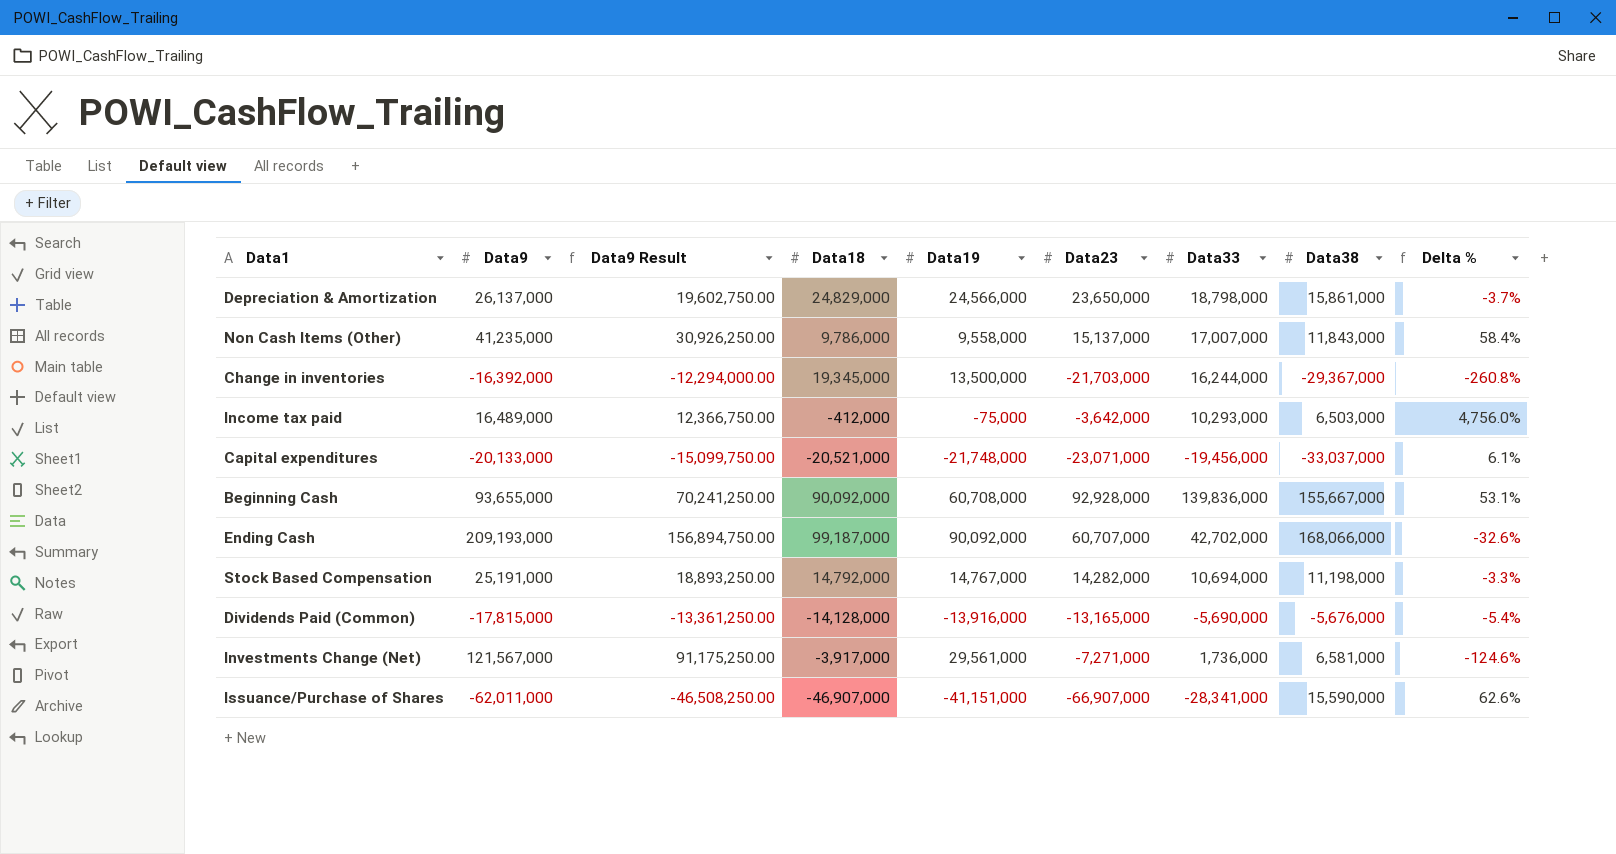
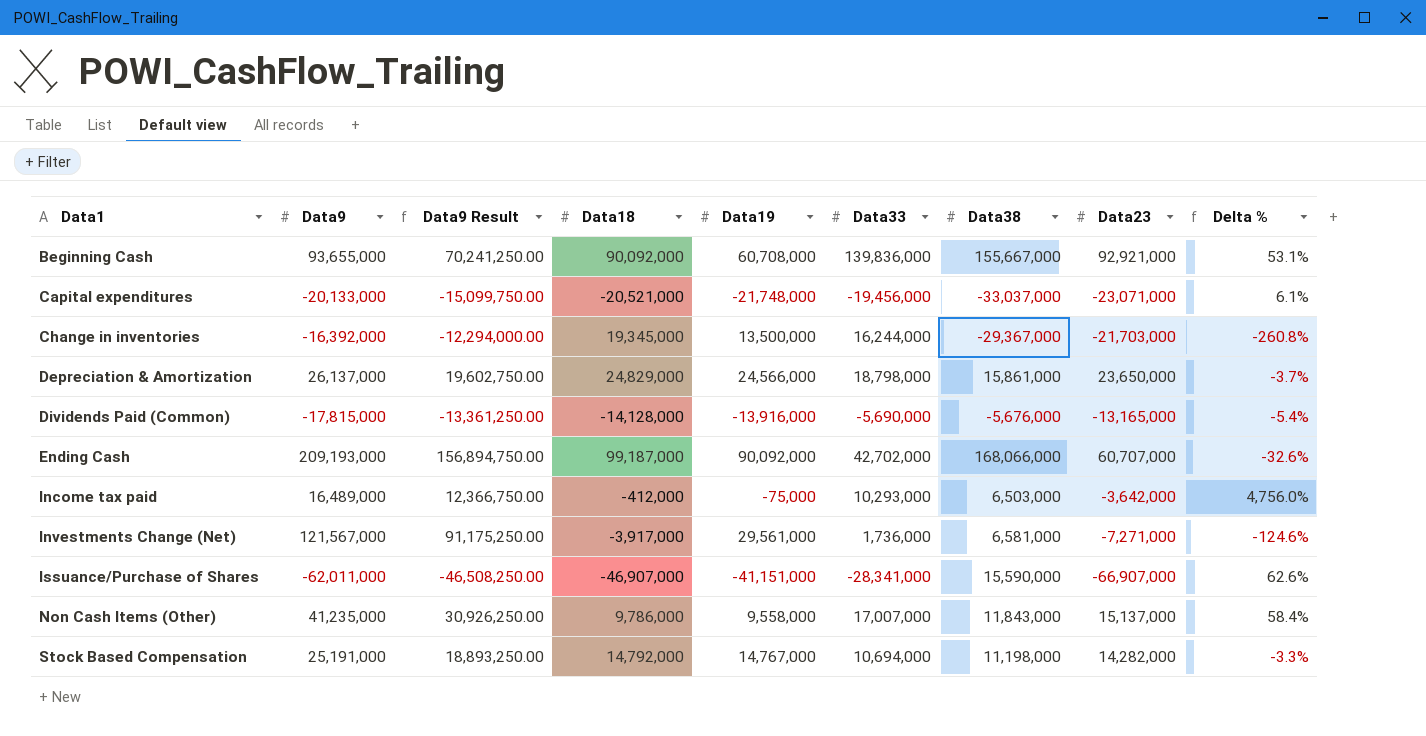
row order: none -> Data1 ascending
column Data23 | position: 6 -> 8
Beginning Cash | Data23: 92,928,000 -> 92,921,000

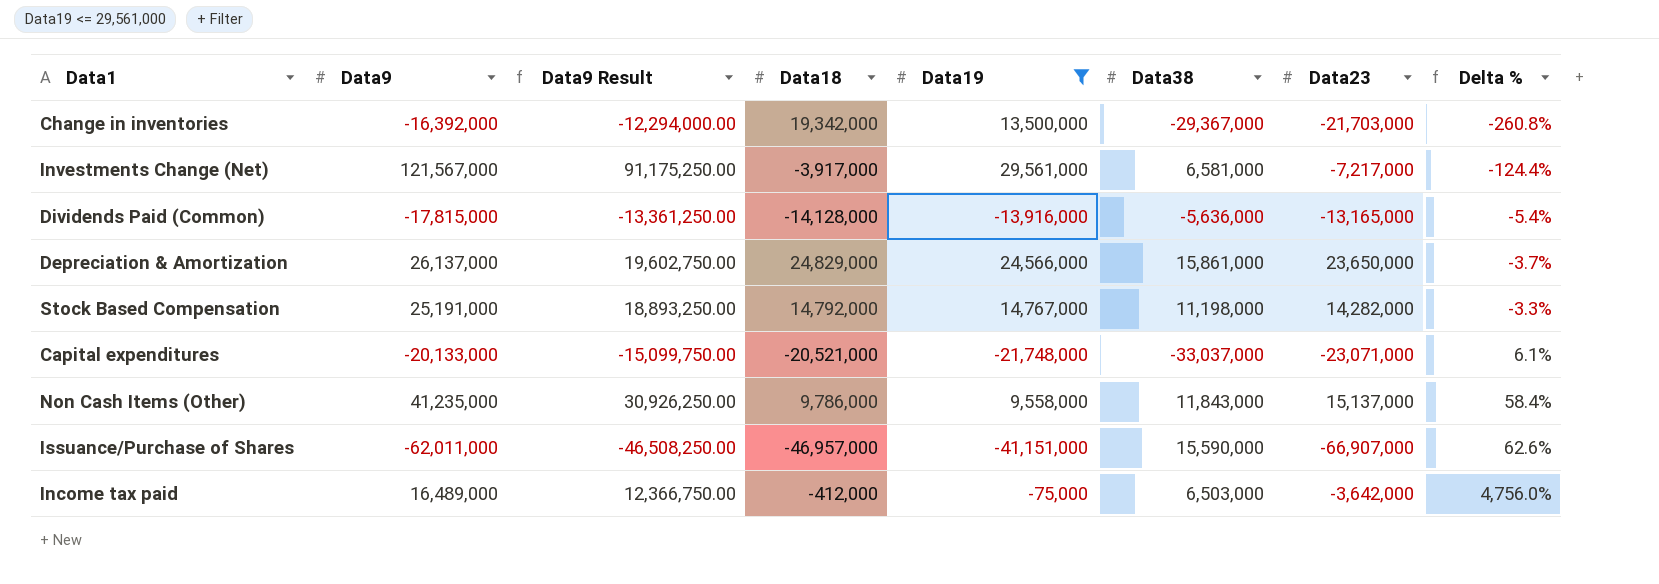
filter: none -> Data19 <= 29,561,000
row order: Data1 ascending -> Delta % ascending
column Data33 | position: 6 -> none
Change in inventories | Data18: 19,345,000 -> 19,342,000
Investments Change (Net) | Data23: -7,271,000 -> -7,217,000
Investments Change (Net) | Delta %: -124.6% -> -124.4%
Dividends Paid (Common) | Data38: -5,676,000 -> -5,636,000
Issuance/Purchase of Shares | Data18: -46,907,000 -> -46,957,000

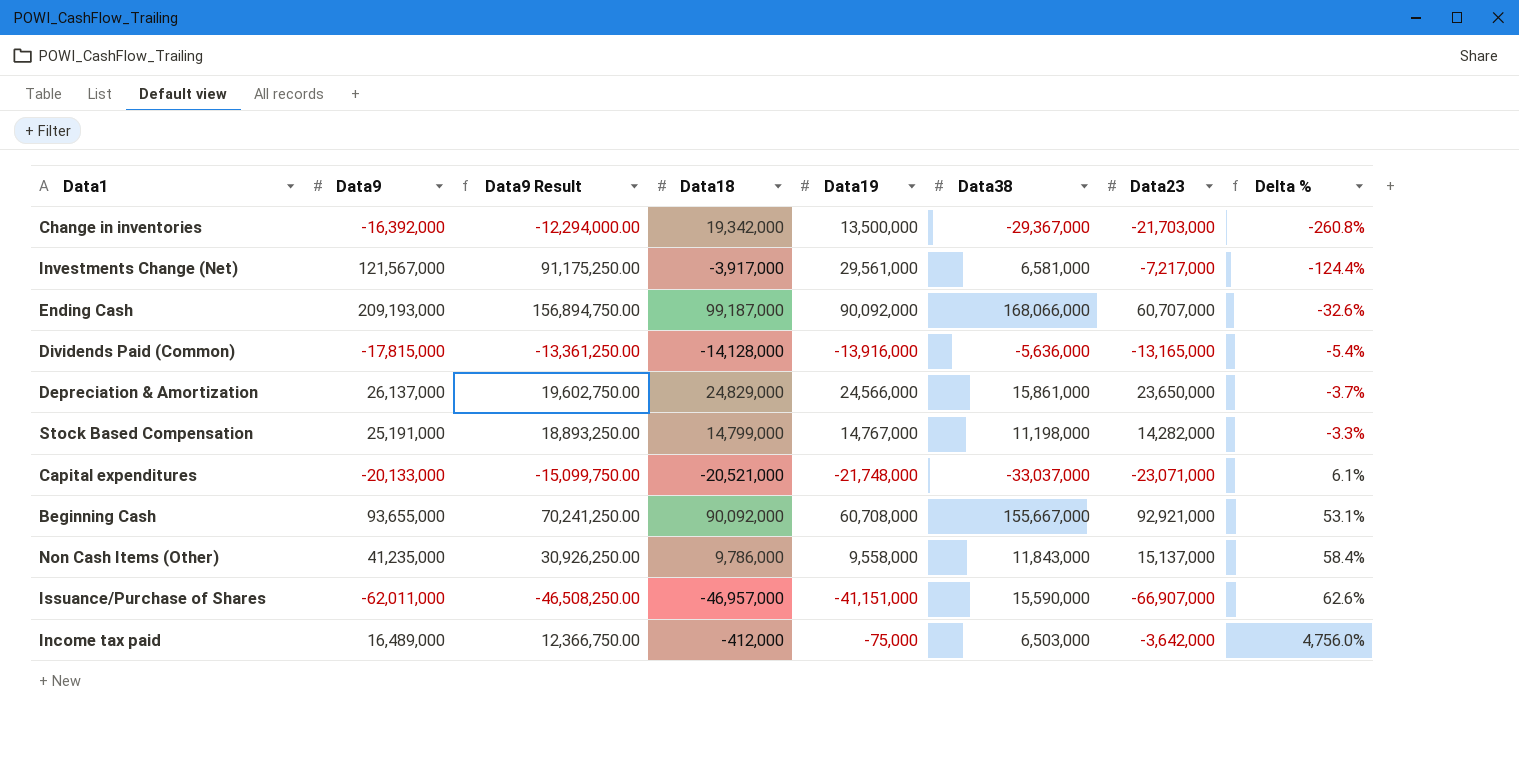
filter: Data19 <= 29,561,000 -> none
Stock Based Compensation | Data18: 14,792,000 -> 14,799,000

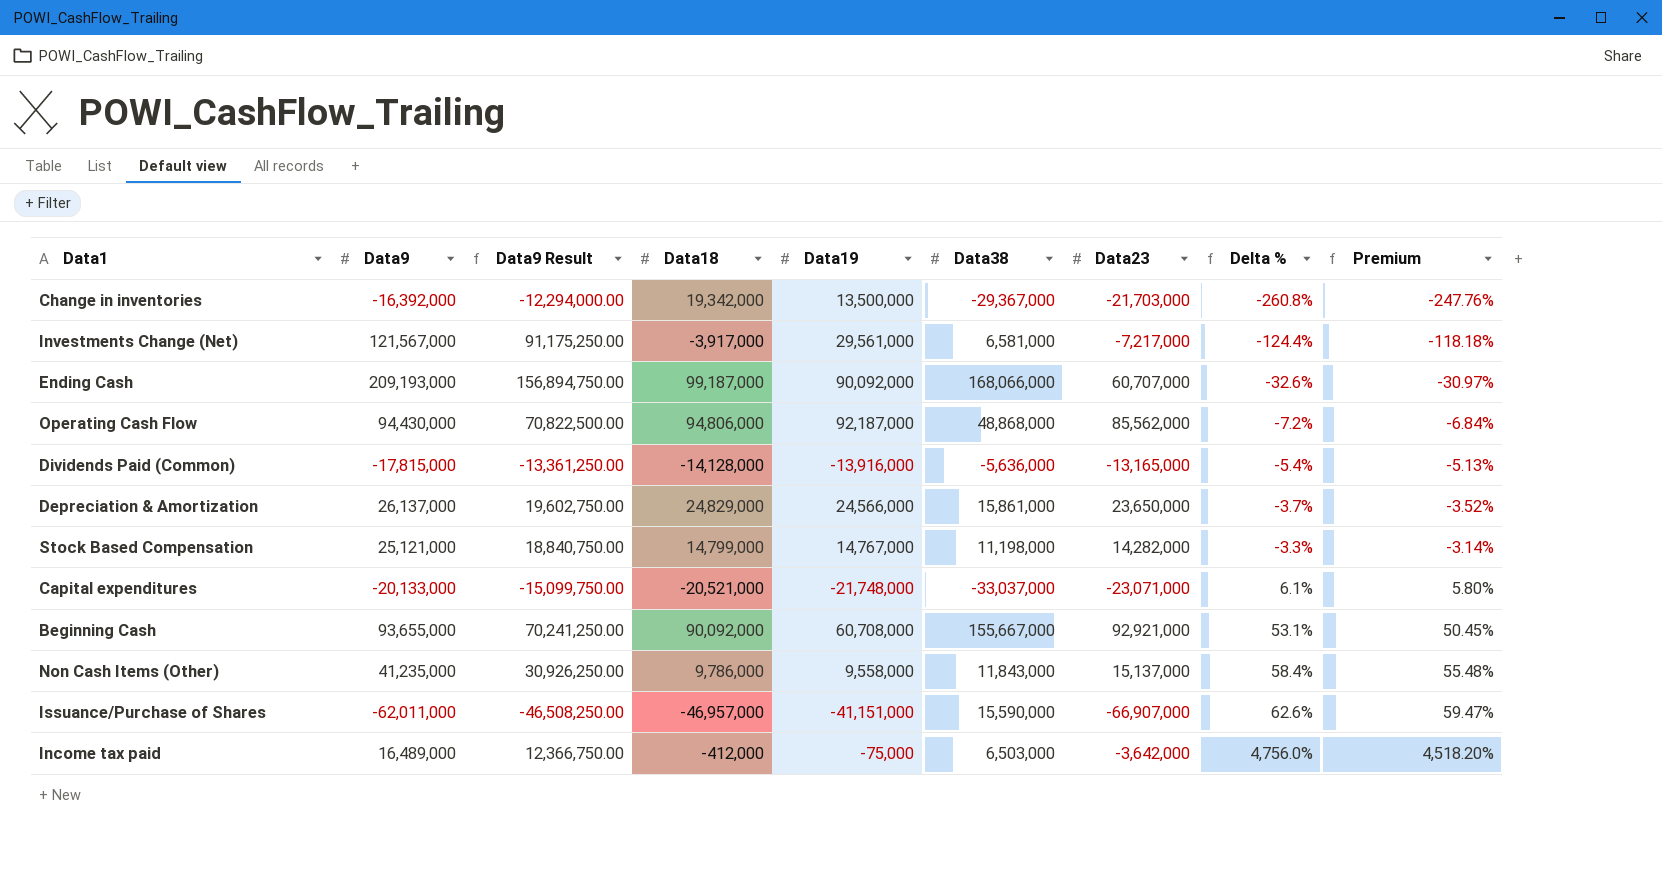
column Premium | formula: none -> [Delta %] * 0.95
row Operating Cash Flow: none -> 94,430,000 | 70,822,500.00 | 94,806,000 | 92,187,000 | 48,868,000 | 85,562,000 | -7.2% | -6.84%
Stock Based Compensation | Data9: 25,191,000 -> 25,121,000
Stock Based Compensation | Data9 Result: 18,893,250.00 -> 18,840,750.00

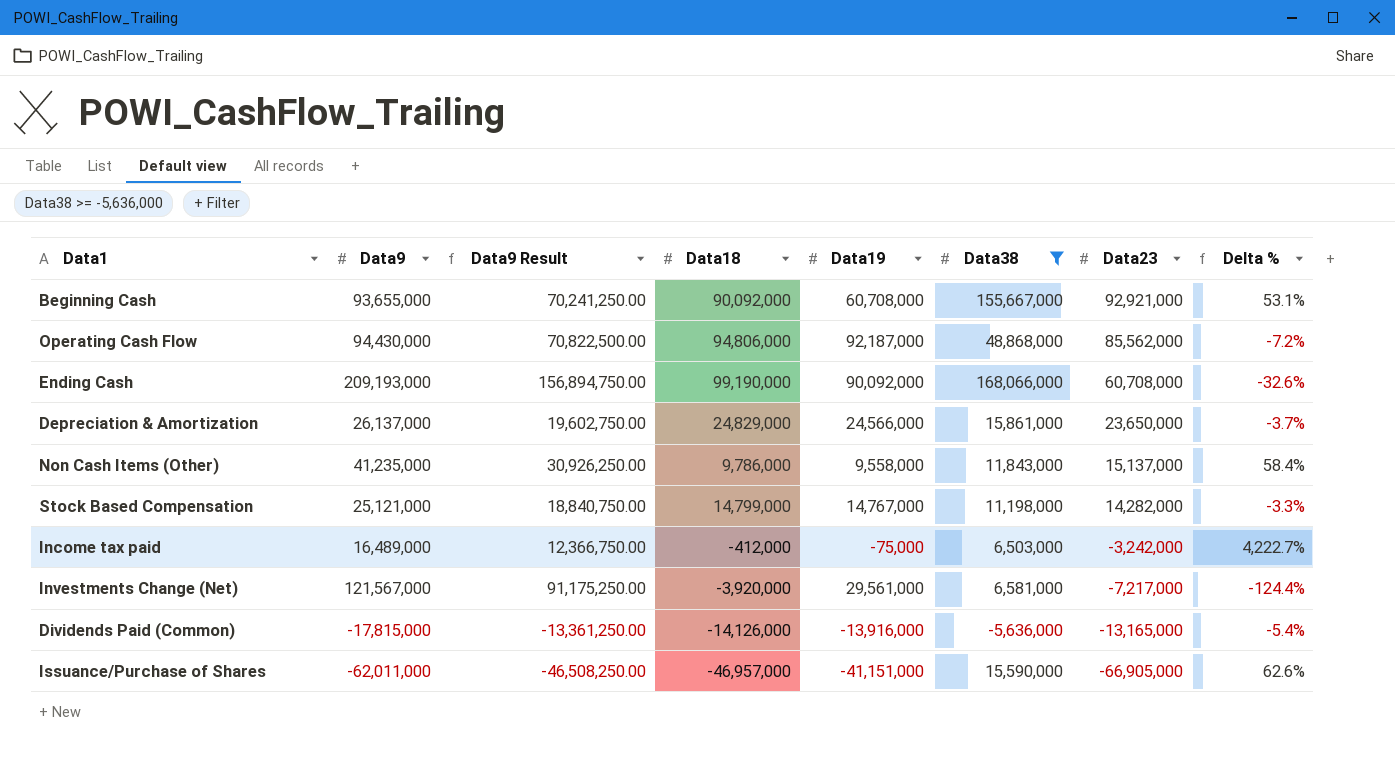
filter: none -> Data38 >= -5,636,000
row order: Delta % ascending -> Data23 descending
column Premium | formula: [Delta %] * 0.95 -> none
Ending Cash | Data18: 99,187,000 -> 99,190,000
Ending Cash | Data23: 60,707,000 -> 60,708,000
Income tax paid | Data23: -3,642,000 -> -3,242,000
Income tax paid | Delta %: 4,756.0% -> 4,222.7%
Investments Change (Net) | Data18: -3,917,000 -> -3,920,000
Dividends Paid (Common) | Data18: -14,128,000 -> -14,126,000
Issuance/Purchase of Shares | Data23: -66,907,000 -> -66,905,000

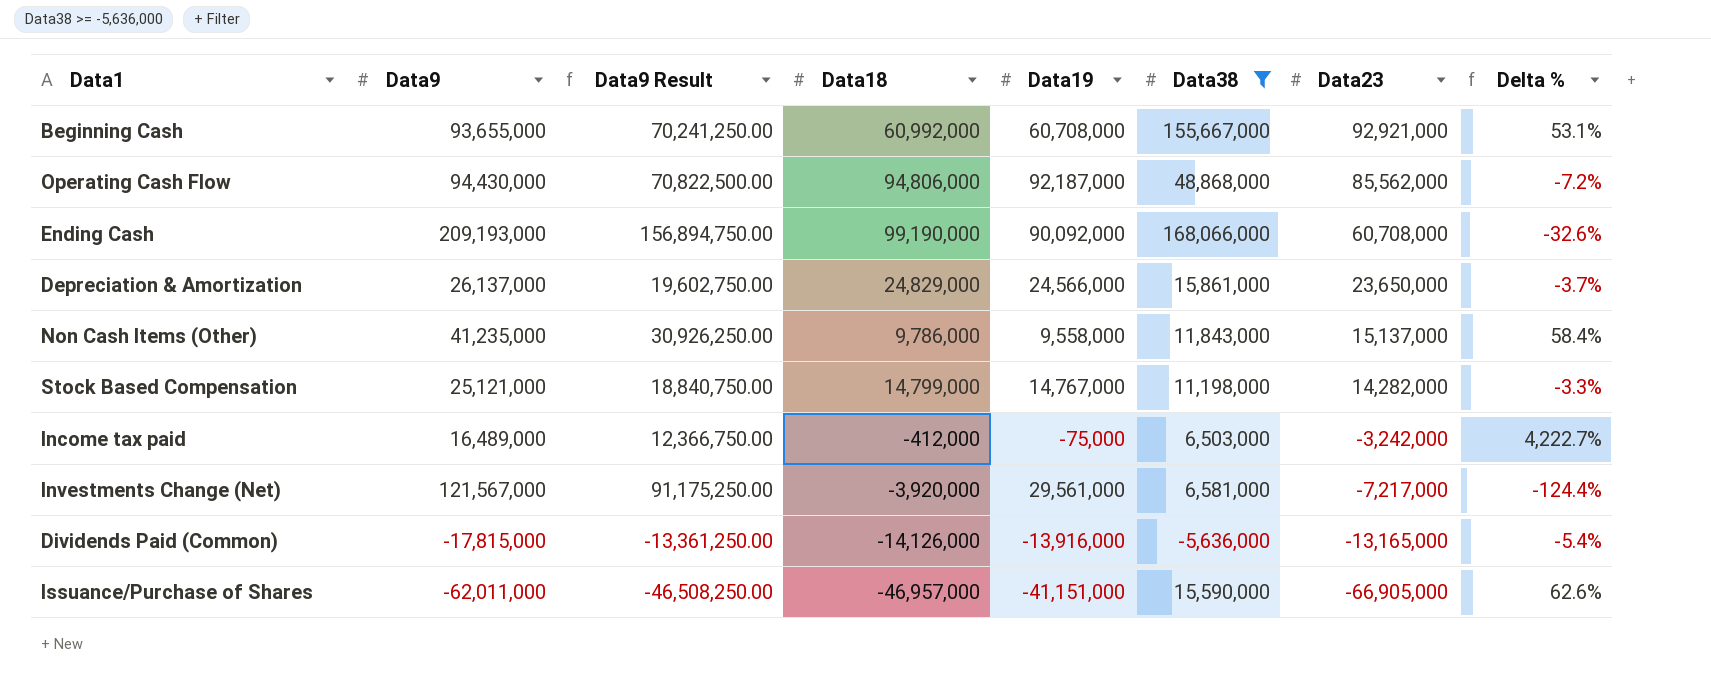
Beginning Cash | Data18: 90,092,000 -> 60,992,000

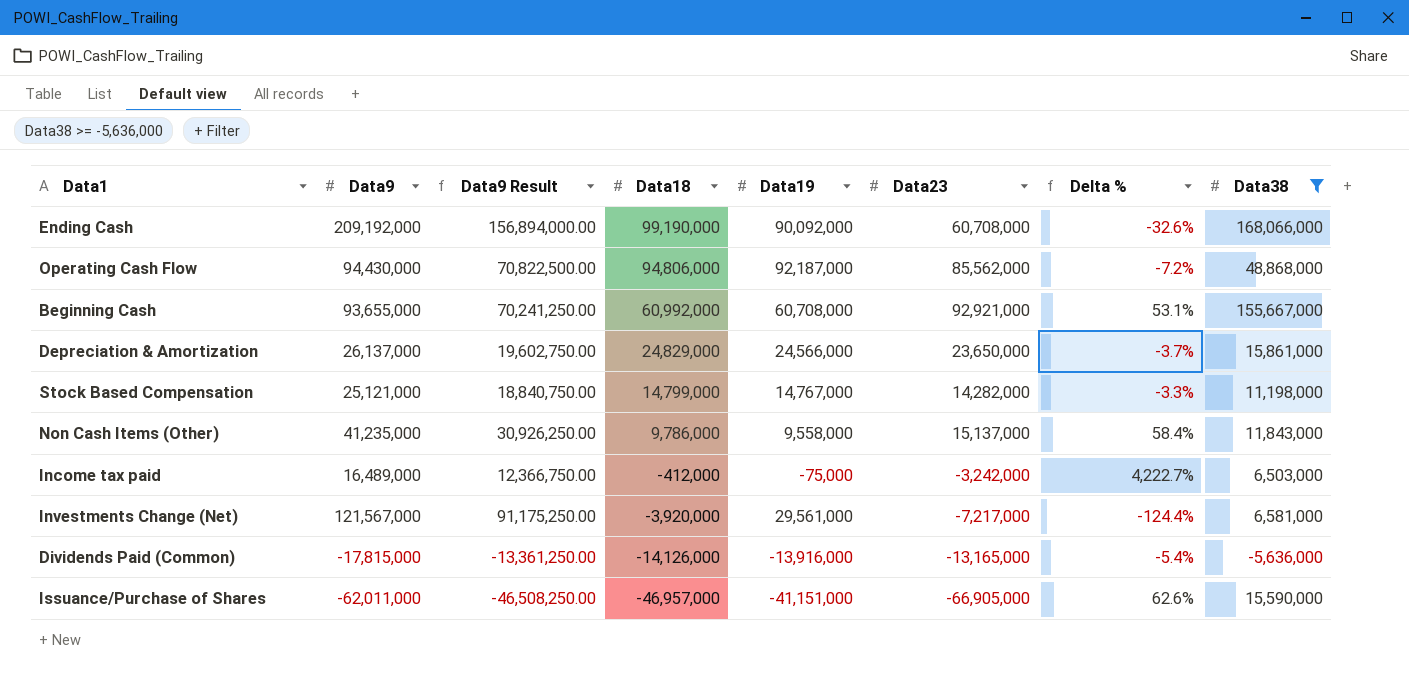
row order: Data23 descending -> Data18 descending
column Data38 | position: 6 -> 8
Ending Cash | Data9: 209,193,000 -> 209,192,000
Ending Cash | Data9 Result: 156,894,750.00 -> 156,894,000.00

